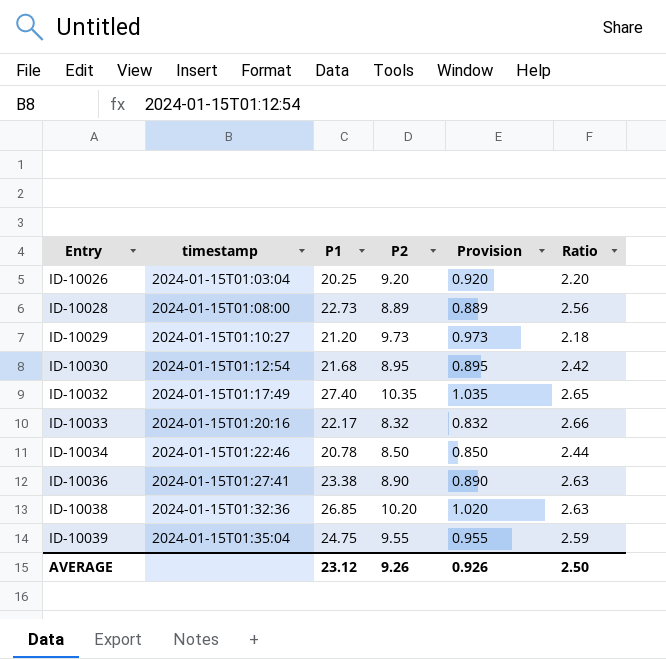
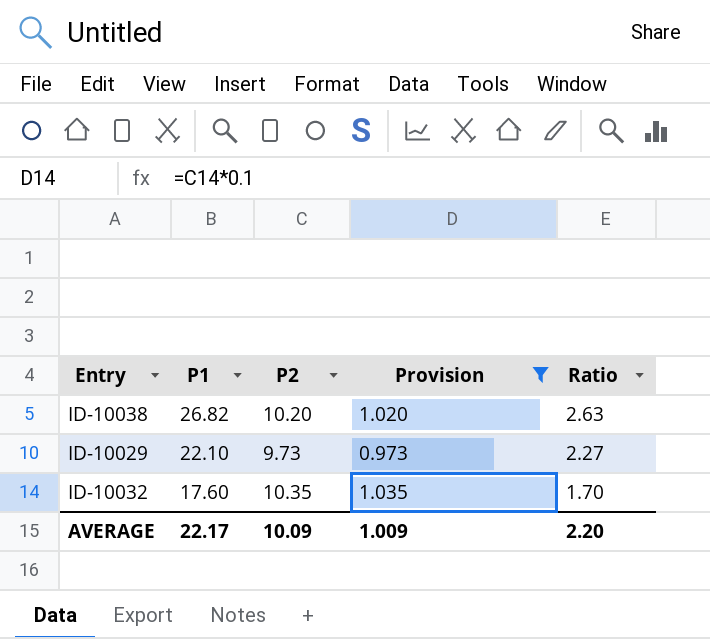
filter: none -> Provision >= 0.973
row order: Entry ascending -> P1 descending
column timestamp | position: 2 -> none
ID-10038 | P1: 26.85 -> 26.82
ID-10029 | P1: 21.20 -> 22.10
ID-10029 | Ratio: 2.18 -> 2.27
ID-10032 | P1: 27.40 -> 17.60
ID-10032 | Ratio: 2.65 -> 1.70
AVERAGE | P1: 23.12 -> 22.17
AVERAGE | P2: 9.26 -> 10.09
AVERAGE | Provision: 0.926 -> 1.009
AVERAGE | Ratio: 2.50 -> 2.20

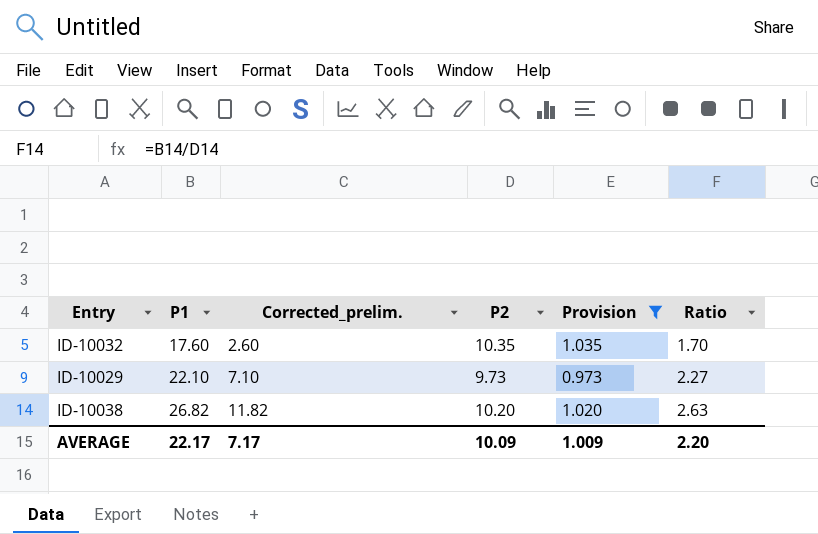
row order: P1 descending -> P1 ascending
column Corrected_prelim. | formula: none -> [P1] - 15

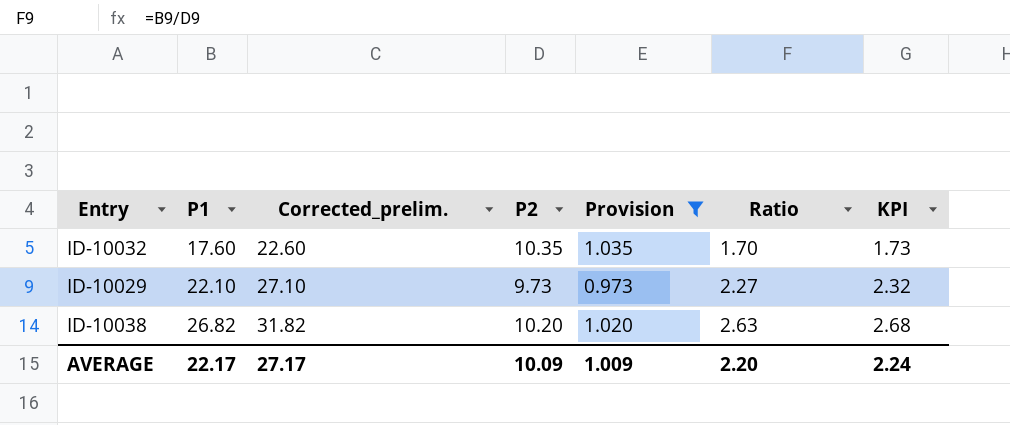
column Corrected_prelim. | formula: [P1] - 15 -> [P1] + 5
column KPI | formula: none -> [Ratio] * 1.02
AVERAGE | Corrected_prelim.: 7.17 -> 27.17

